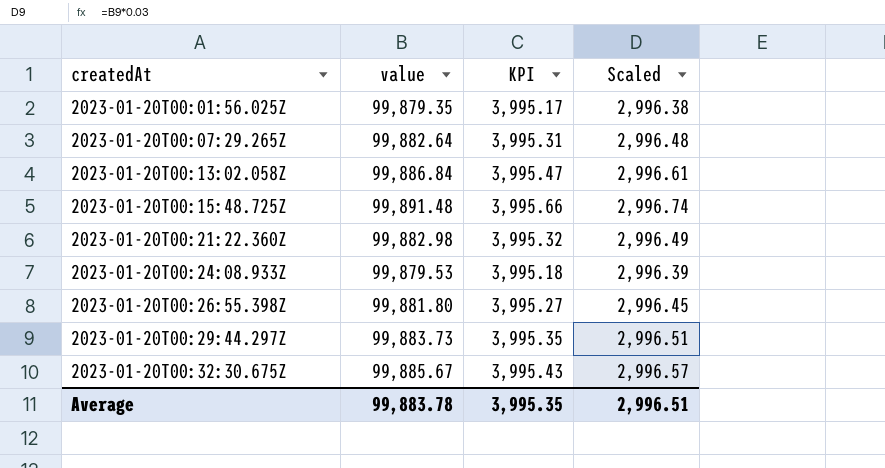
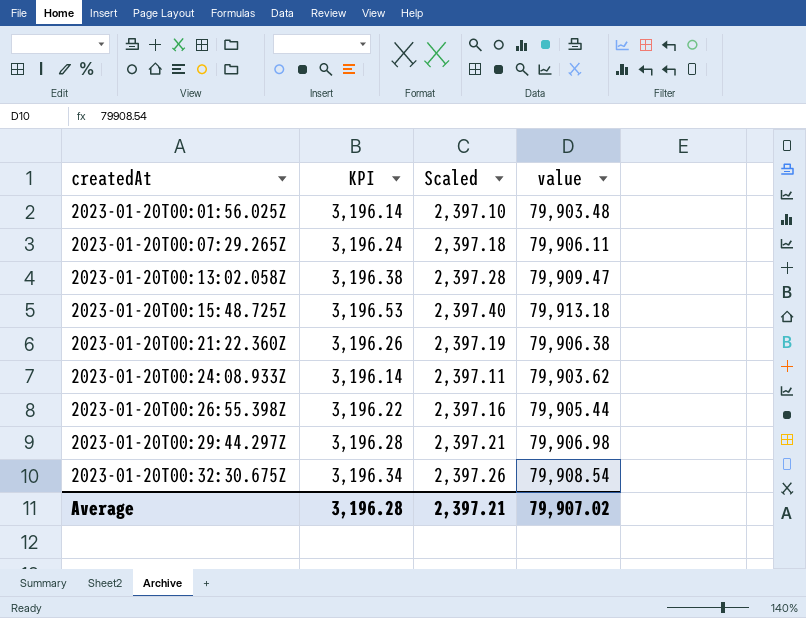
column value | position: 2 -> 4
2023-01-20T00:01:56.025Z | KPI: 3,995.17 -> 3,196.14
2023-01-20T00:01:56.025Z | Scaled: 2,996.38 -> 2,397.10
2023-01-20T00:01:56.025Z | value: 99,879.35 -> 79,903.48
2023-01-20T00:07:29.265Z | KPI: 3,995.31 -> 3,196.24
2023-01-20T00:07:29.265Z | Scaled: 2,996.48 -> 2,397.18
2023-01-20T00:07:29.265Z | value: 99,882.64 -> 79,906.11
2023-01-20T00:13:02.058Z | KPI: 3,995.47 -> 3,196.38
2023-01-20T00:13:02.058Z | Scaled: 2,996.61 -> 2,397.28
2023-01-20T00:13:02.058Z | value: 99,886.84 -> 79,909.47
2023-01-20T00:15:48.725Z | KPI: 3,995.66 -> 3,196.53
2023-01-20T00:15:48.725Z | Scaled: 2,996.74 -> 2,397.40
2023-01-20T00:15:48.725Z | value: 99,891.48 -> 79,913.18
2023-01-20T00:21:22.360Z | KPI: 3,995.32 -> 3,196.26
2023-01-20T00:21:22.360Z | Scaled: 2,996.49 -> 2,397.19
2023-01-20T00:21:22.360Z | value: 99,882.98 -> 79,906.38
2023-01-20T00:24:08.933Z | KPI: 3,995.18 -> 3,196.14
2023-01-20T00:24:08.933Z | Scaled: 2,996.39 -> 2,397.11
2023-01-20T00:24:08.933Z | value: 99,879.53 -> 79,903.62
2023-01-20T00:26:55.398Z | KPI: 3,995.27 -> 3,196.22
2023-01-20T00:26:55.398Z | Scaled: 2,996.45 -> 2,397.16
2023-01-20T00:26:55.398Z | value: 99,881.80 -> 79,905.44
2023-01-20T00:29:44.297Z | KPI: 3,995.35 -> 3,196.28
2023-01-20T00:29:44.297Z | Scaled: 2,996.51 -> 2,397.21
2023-01-20T00:29:44.297Z | value: 99,883.73 -> 79,906.98
2023-01-20T00:32:30.675Z | KPI: 3,995.43 -> 3,196.34
2023-01-20T00:32:30.675Z | Scaled: 2,996.57 -> 2,397.26
2023-01-20T00:32:30.675Z | value: 99,885.67 -> 79,908.54
Average | KPI: 3,995.35 -> 3,196.28
Average | Scaled: 2,996.51 -> 2,397.21
Average | value: 99,883.78 -> 79,907.02

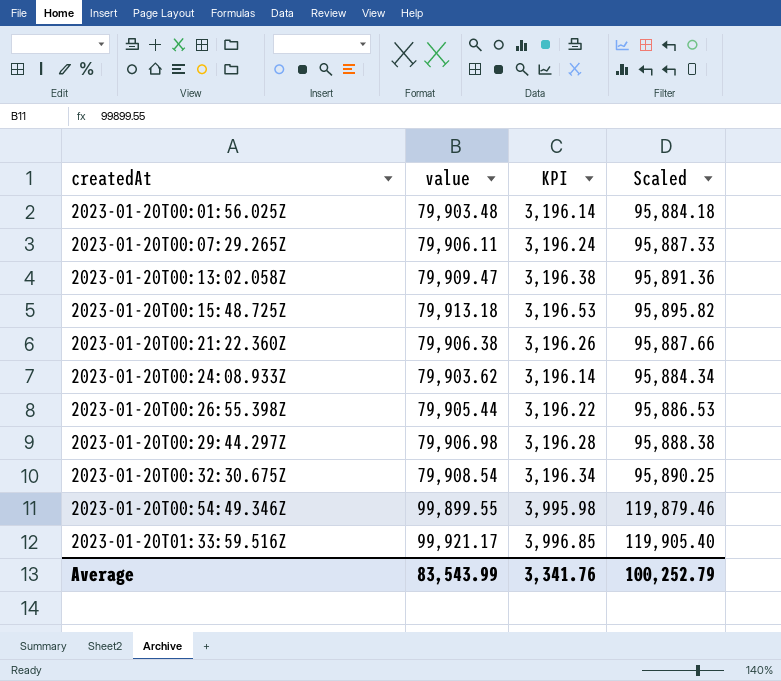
column value | position: 4 -> 2
column Scaled | formula: [value] * 0.03 -> [value] * 1.2
row 2023-01-20T00:54:49.346Z: none -> 99,899.55 | 3,995.98 | 119,879.46
row 2023-01-20T01:33:59.516Z: none -> 99,921.17 | 3,996.85 | 119,905.40
Average | value: 79,907.02 -> 83,543.99
Average | KPI: 3,196.28 -> 3,341.76
Average | Scaled: 2,397.21 -> 100,252.79

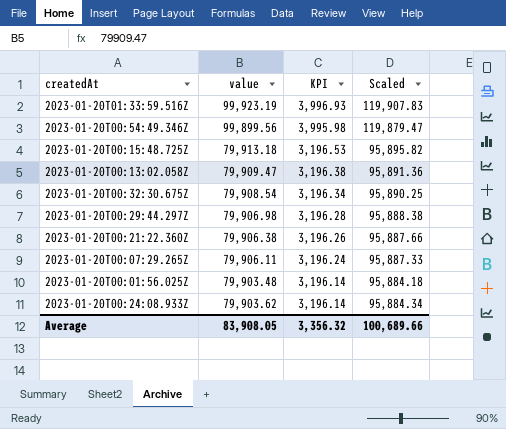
row order: createdAt ascending -> KPI descending
row 2023-01-20T00:26:55.398Z: 79,905.44 | 3,196.22 | 95,886.53 -> none
2023-01-20T01:33:59.516Z | value: 99,921.17 -> 99,923.19
2023-01-20T01:33:59.516Z | KPI: 3,996.85 -> 3,996.93
2023-01-20T01:33:59.516Z | Scaled: 119,905.40 -> 119,907.83
2023-01-20T00:54:49.346Z | value: 99,899.55 -> 99,899.56
2023-01-20T00:54:49.346Z | Scaled: 119,879.46 -> 119,879.47
Average | value: 83,543.99 -> 83,908.05
Average | KPI: 3,341.76 -> 3,356.32
Average | Scaled: 100,252.79 -> 100,689.66

